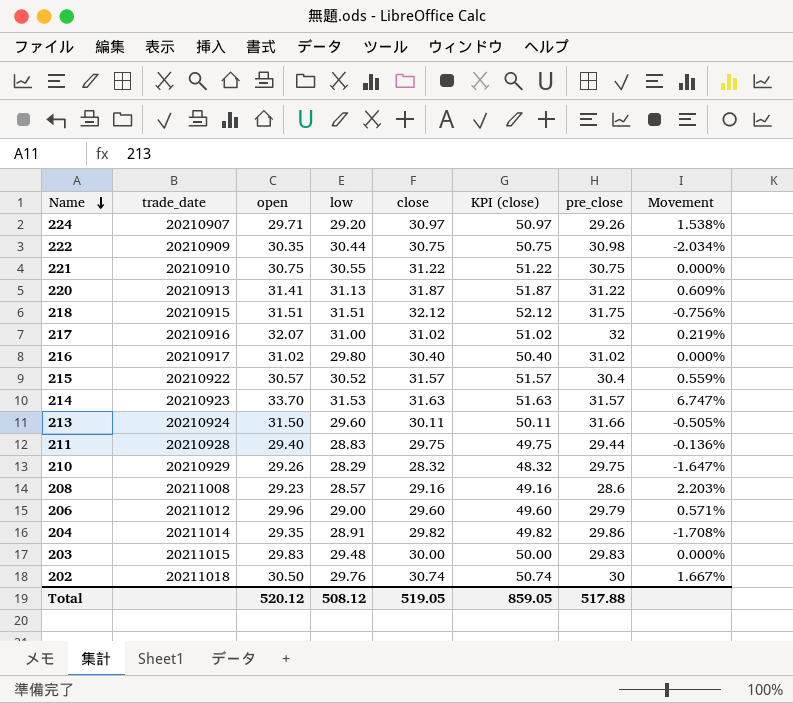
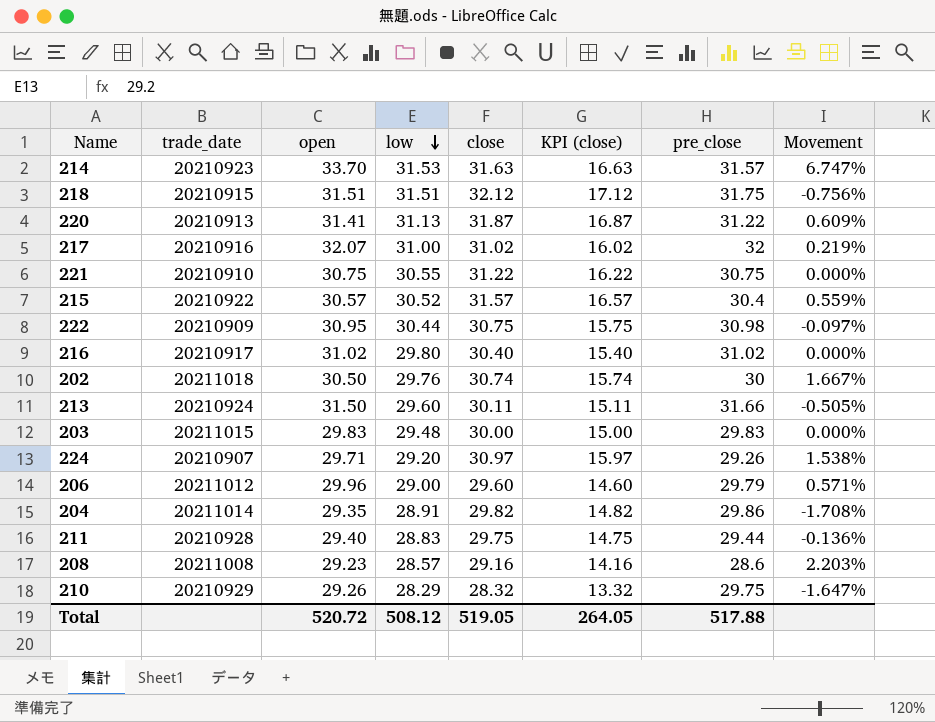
row order: Name descending -> low descending
column KPI (close) | formula: [close] + 20 -> [close] - 15
222 | open: 30.35 -> 30.95
222 | Movement: -2.034% -> -0.097%
Total | open: 520.12 -> 520.72
Total | KPI (close): 859.05 -> 264.05

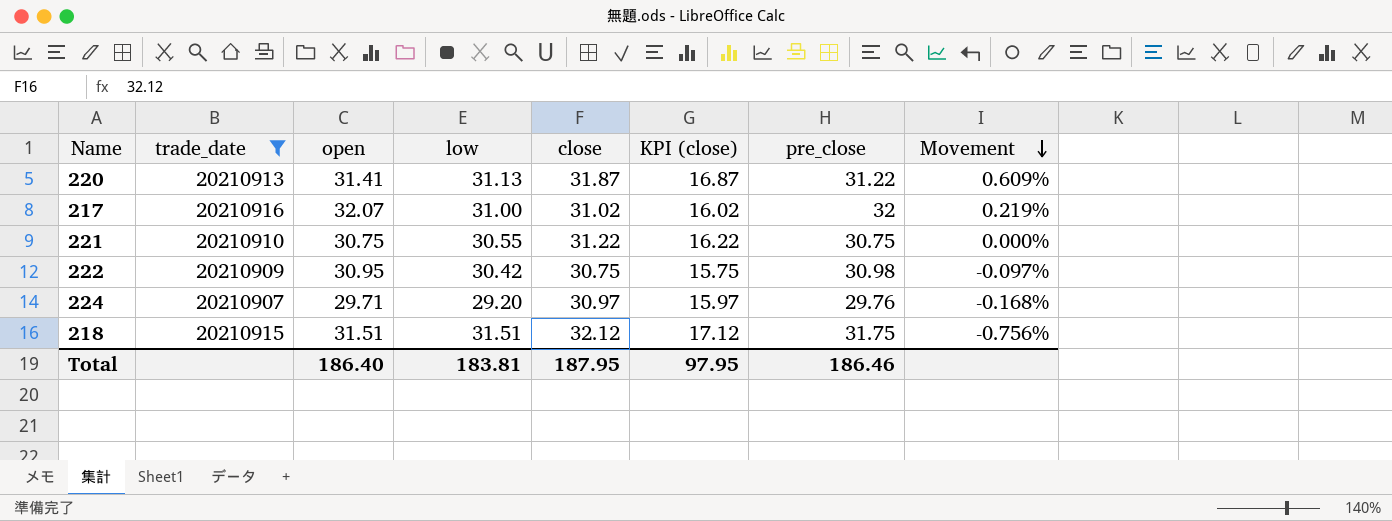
filter: none -> trade_date <= 20210916
row order: low descending -> Movement descending
222 | low: 30.44 -> 30.42
224 | pre_close: 29.26 -> 29.76
224 | Movement: 1.538% -> -0.168%
Total | open: 520.72 -> 186.40
Total | low: 508.12 -> 183.81
Total | close: 519.05 -> 187.95
Total | KPI (close): 264.05 -> 97.95
Total | pre_close: 517.88 -> 186.46

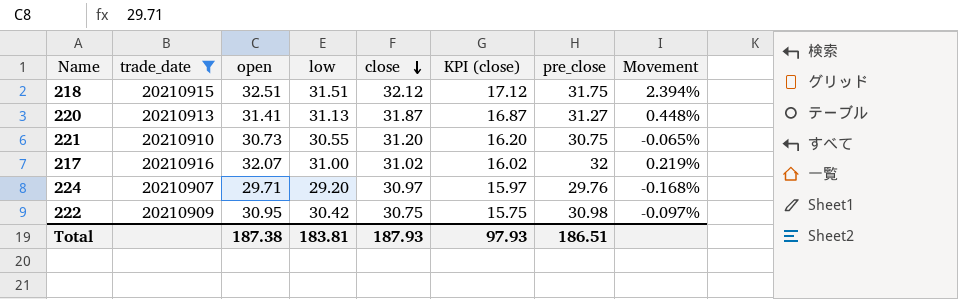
row order: Movement descending -> close descending
218 | open: 31.51 -> 32.51
218 | Movement: -0.756% -> 2.394%
220 | pre_close: 31.22 -> 31.27
220 | Movement: 0.609% -> 0.448%
221 | open: 30.75 -> 30.73
221 | close: 31.22 -> 31.20
221 | KPI (close): 16.22 -> 16.20
221 | Movement: 0.000% -> -0.065%
Total | open: 186.40 -> 187.38
Total | close: 187.95 -> 187.93
Total | KPI (close): 97.95 -> 97.93
Total | pre_close: 186.46 -> 186.51

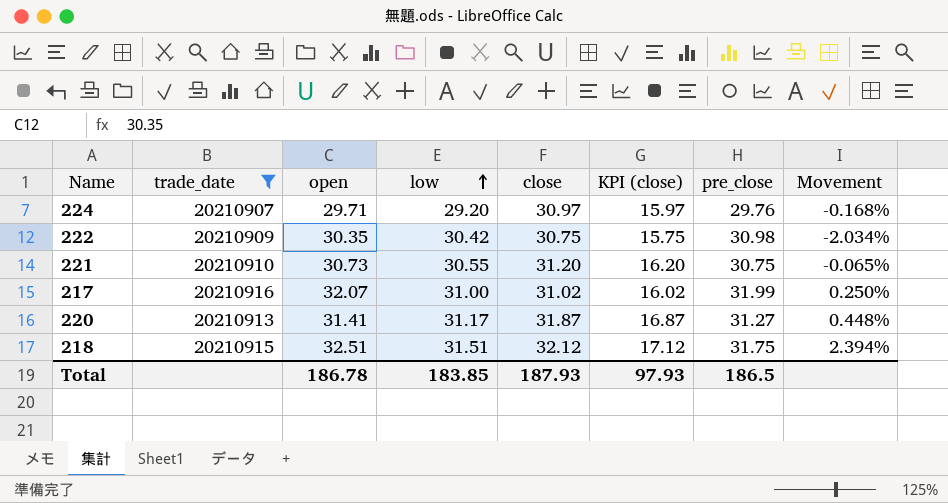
row order: close descending -> low ascending
222 | open: 30.95 -> 30.35
222 | Movement: -0.097% -> -2.034%
217 | pre_close: 32 -> 31.99
217 | Movement: 0.219% -> 0.250%
220 | low: 31.13 -> 31.17
Total | open: 187.38 -> 186.78
Total | low: 183.81 -> 183.85
Total | pre_close: 186.51 -> 186.5

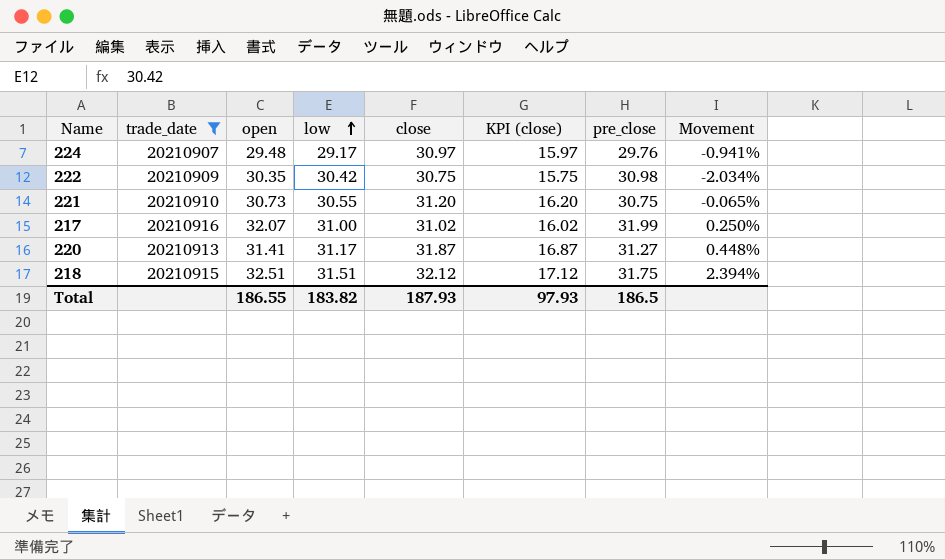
224 | open: 29.71 -> 29.48
224 | low: 29.20 -> 29.17
224 | Movement: -0.168% -> -0.941%
Total | open: 186.78 -> 186.55
Total | low: 183.85 -> 183.82

